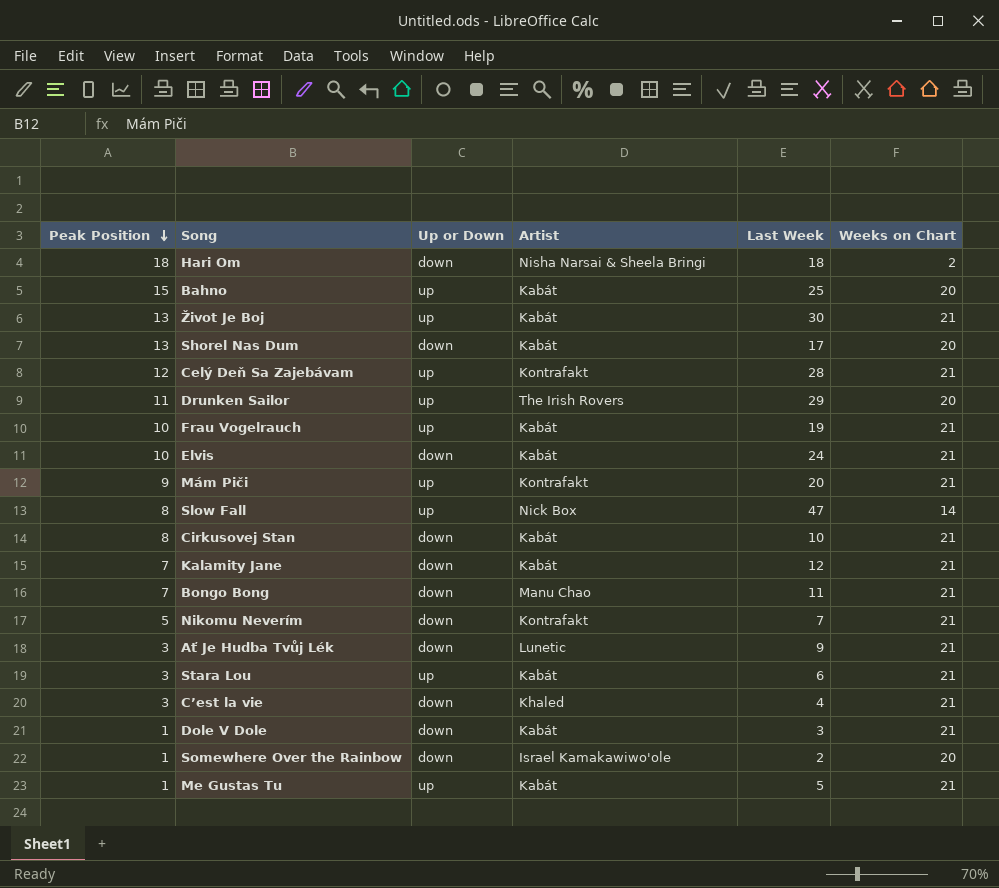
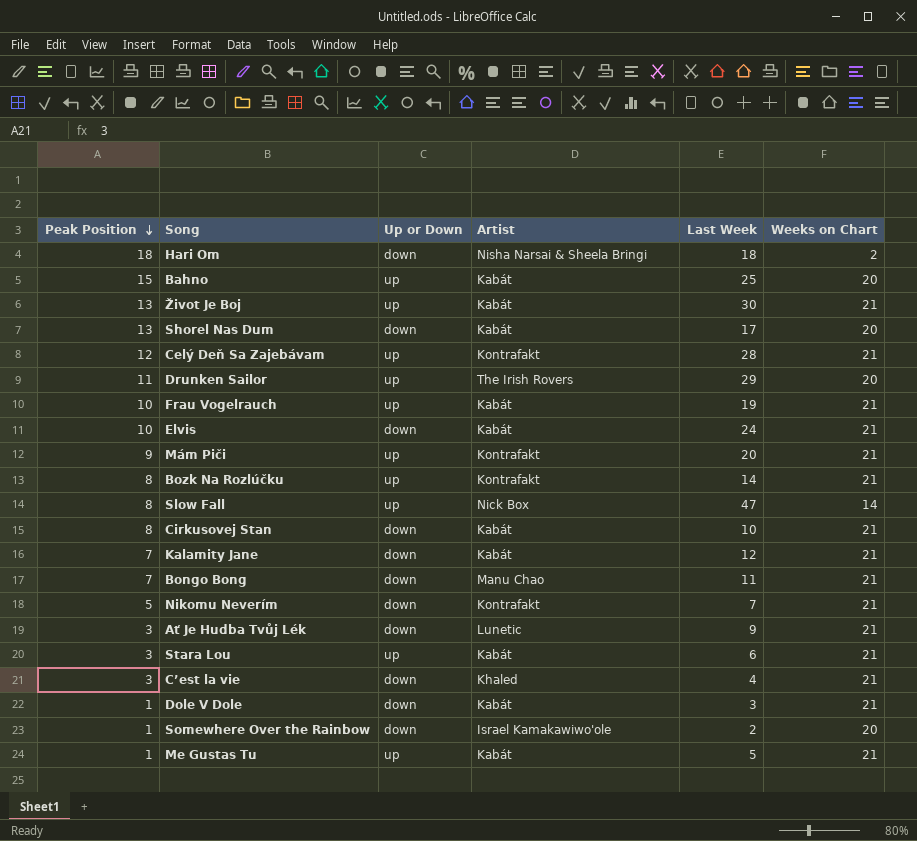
row Bozk Na Rozlúčku: none -> 8 | up | Kontrafakt | 14 | 21

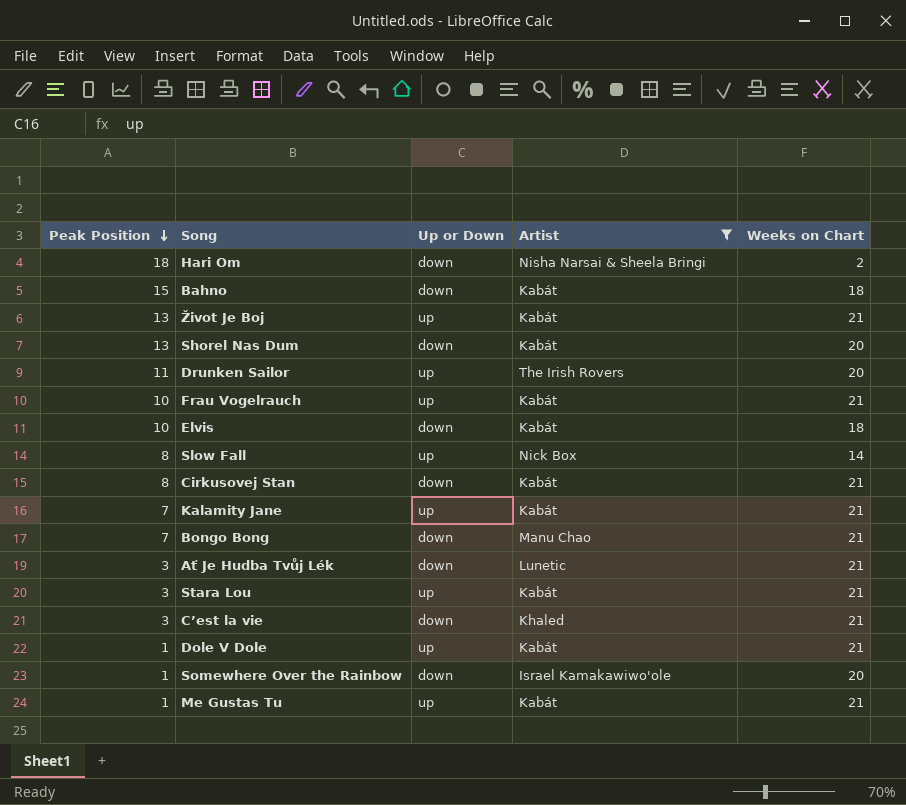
filter: none -> Artist != Kontrafakt
column Last Week | position: 5 -> none
Bahno | Up or Down: up -> down
Bahno | Weeks on Chart: 20 -> 18
Elvis | Weeks on Chart: 21 -> 18
Kalamity Jane | Up or Down: down -> up
Dole V Dole | Up or Down: down -> up

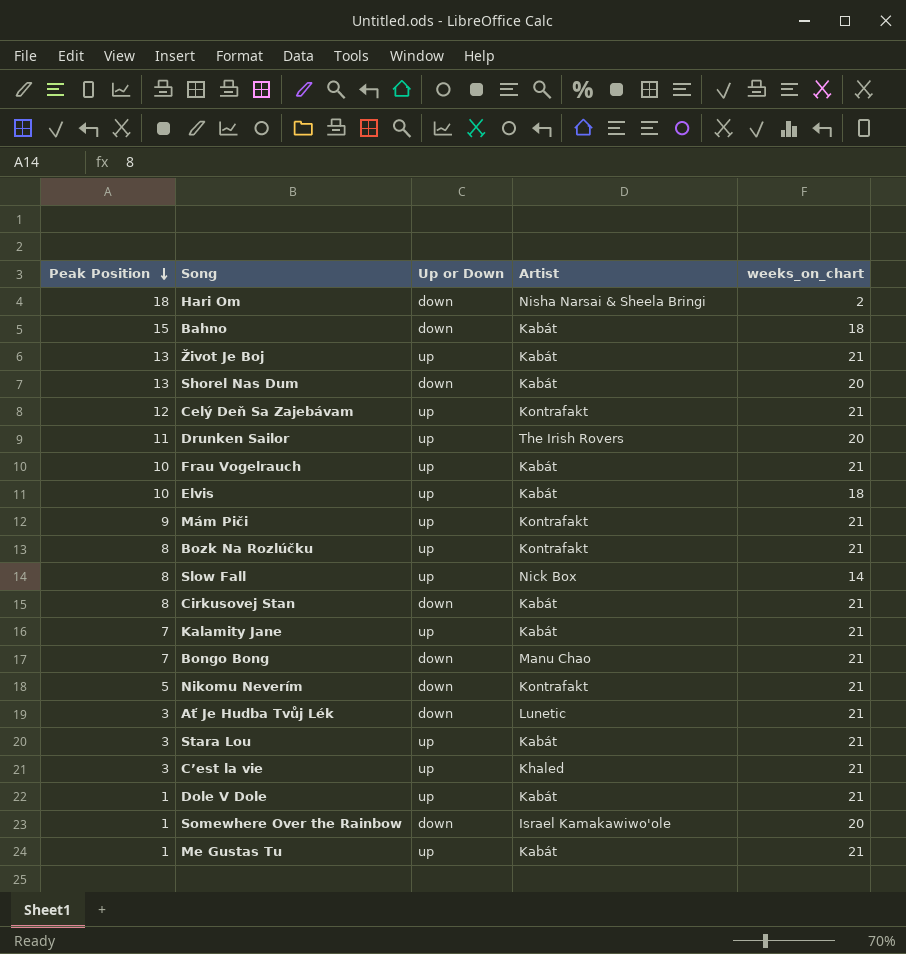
filter: Artist != Kontrafakt -> none
column name: Weeks on Chart -> weeks_on_chart
Elvis | Up or Down: down -> up
C’est la vie | Up or Down: down -> up

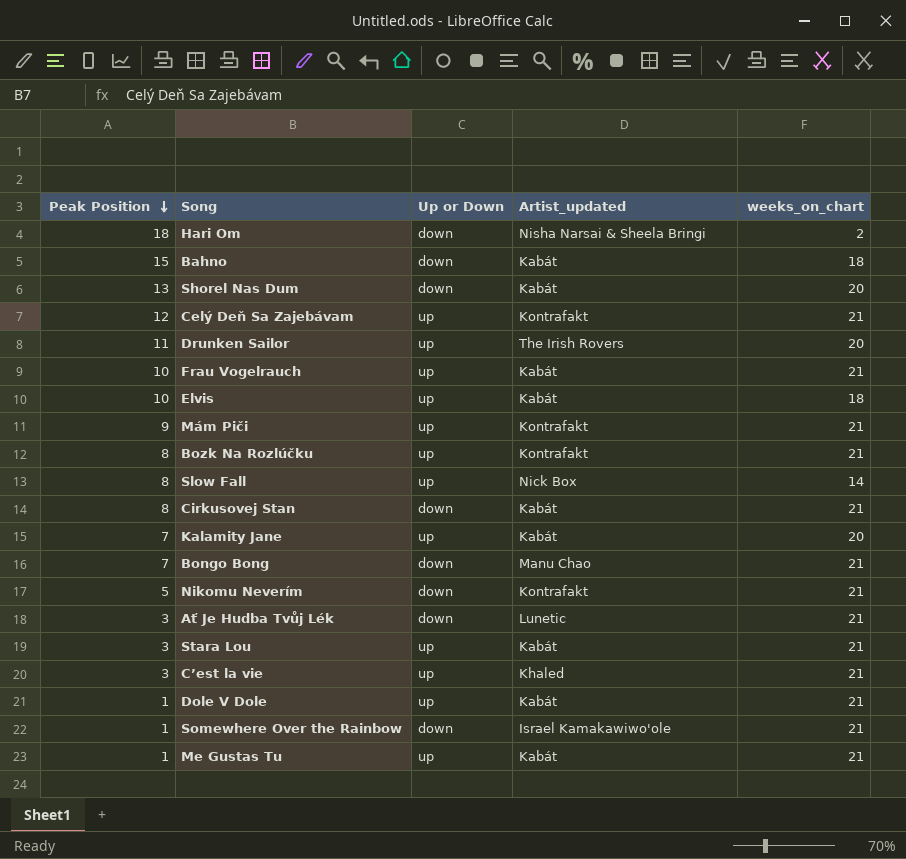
column name: Artist -> Artist_updated
row Život Je Boj: 13 | up | Kabát | 21 -> none
Kalamity Jane | weeks_on_chart: 21 -> 20
Somewhere Over the Rainbow | weeks_on_chart: 20 -> 21

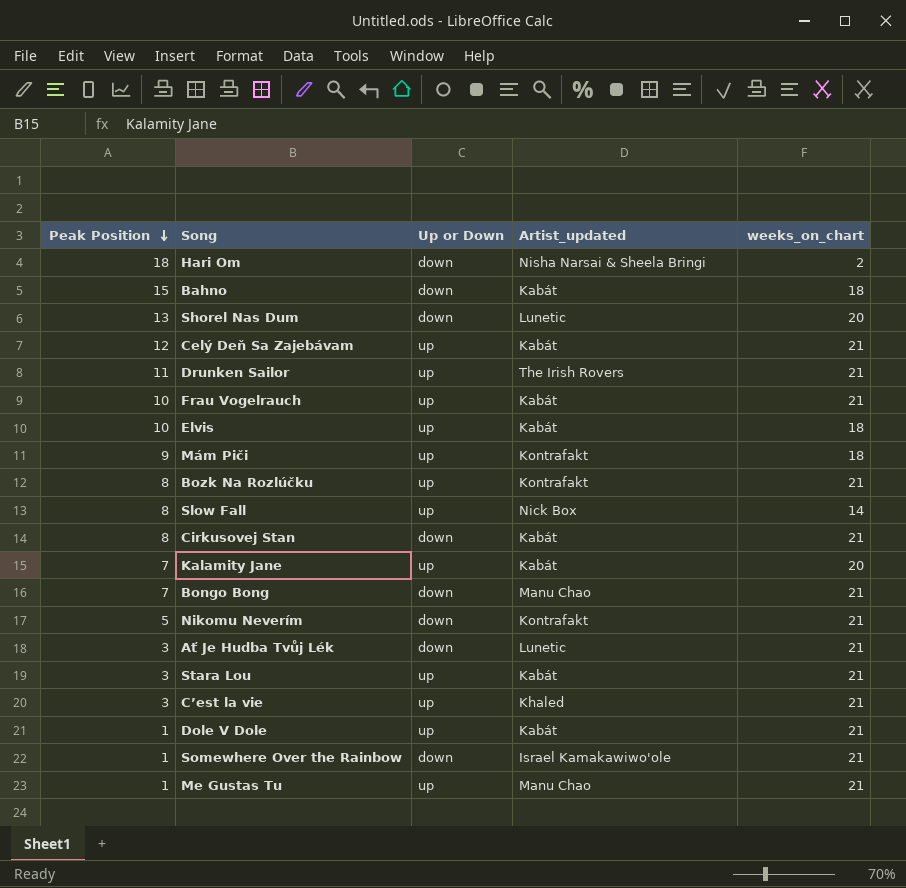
Shorel Nas Dum | Artist_updated: Kabát -> Lunetic
Celý Deň Sa Zajebávam | Artist_updated: Kontrafakt -> Kabát
Drunken Sailor | weeks_on_chart: 20 -> 21
Mám Piči | weeks_on_chart: 21 -> 18
Me Gustas Tu | Artist_updated: Kabát -> Manu Chao

